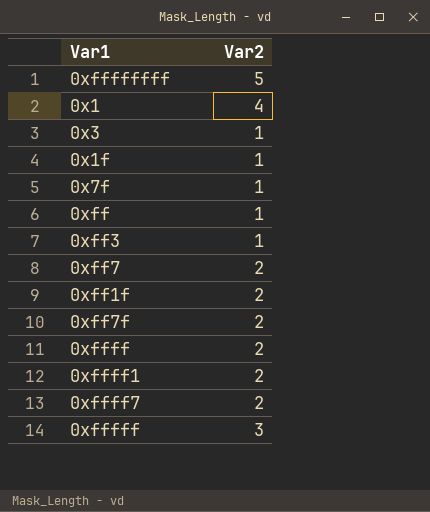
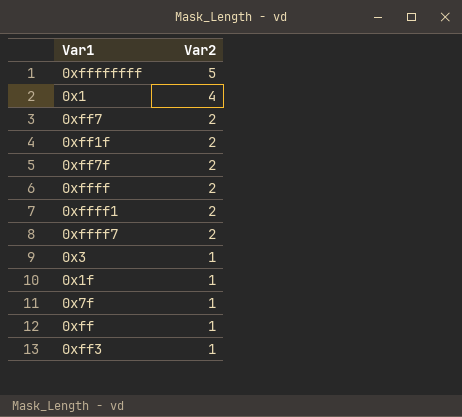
row order: none -> Var2 descending
row 0xfffff: 3 -> none

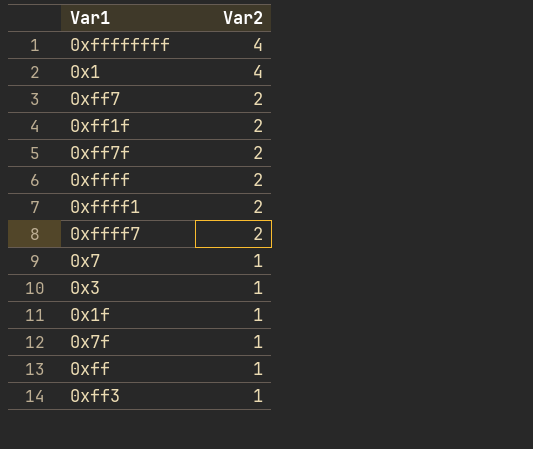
0xffffffff | Var2: 5 -> 4
row 0x7: none -> 1

